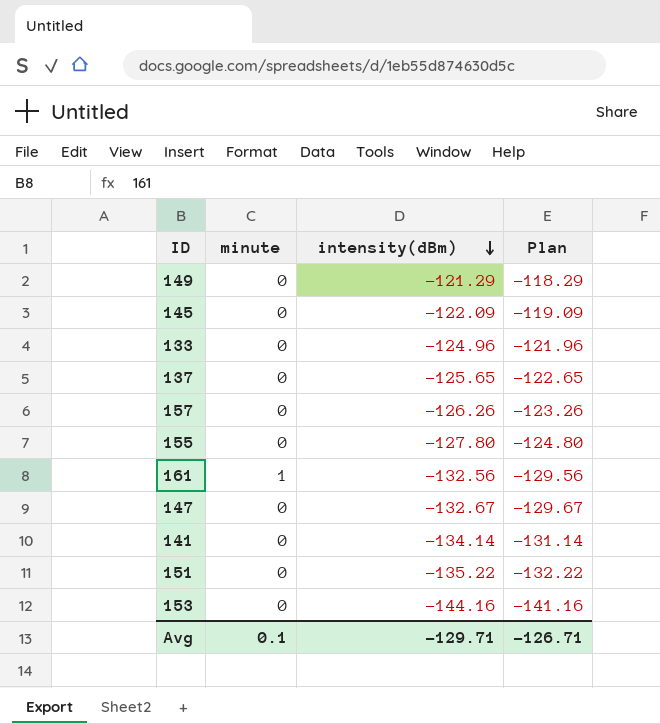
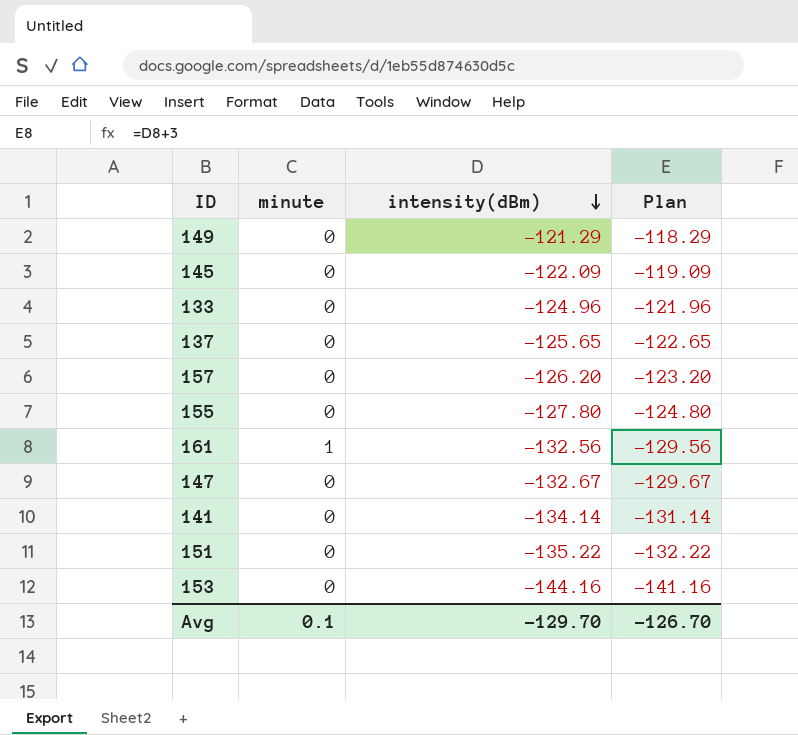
157 | intensity(dBm): -126.26 -> -126.20
157 | Plan: -123.26 -> -123.20
Avg | intensity(dBm): -129.71 -> -129.70
Avg | Plan: -126.71 -> -126.70

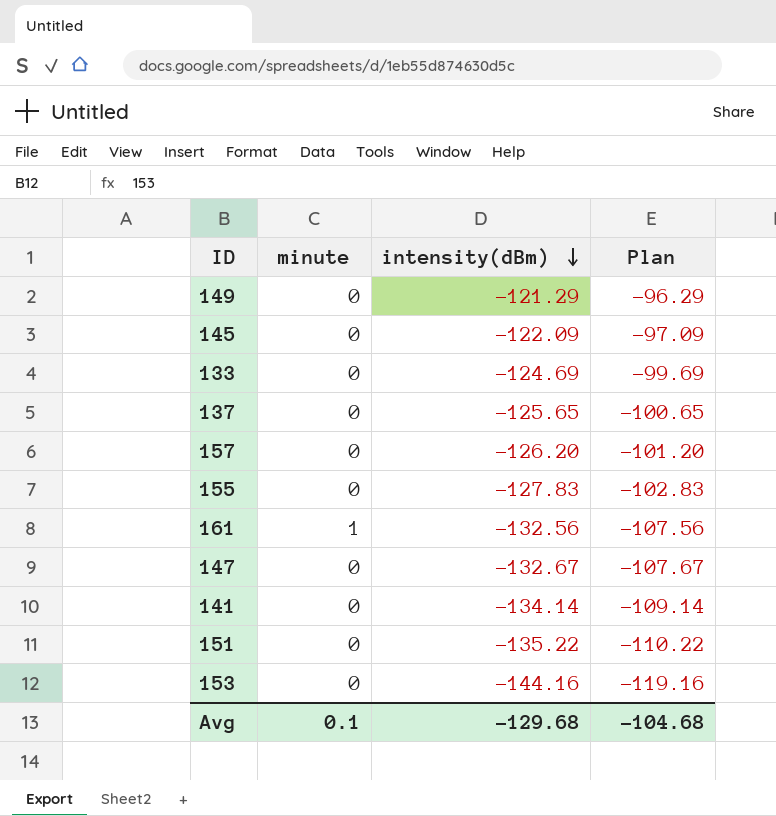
column Plan | formula: [intensity(dBm)] + 3 -> [intensity(dBm)] + 25
133 | intensity(dBm): -124.96 -> -124.69
155 | intensity(dBm): -127.80 -> -127.83
Avg | intensity(dBm): -129.70 -> -129.68
Avg | Plan: -126.70 -> -104.68

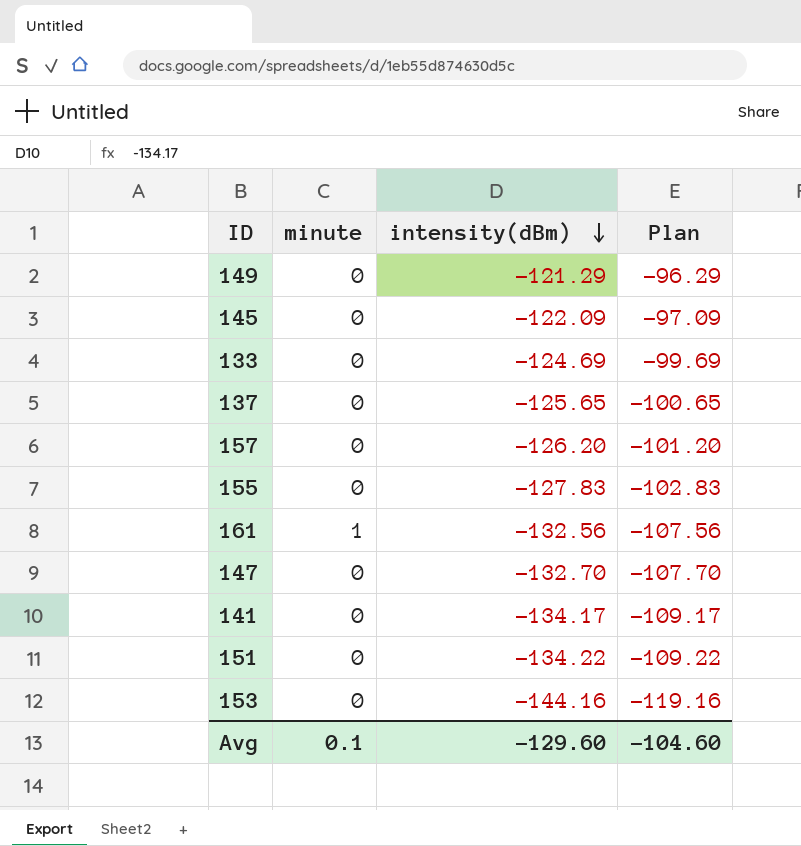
147 | intensity(dBm): -132.67 -> -132.70
147 | Plan: -107.67 -> -107.70
141 | intensity(dBm): -134.14 -> -134.17
141 | Plan: -109.14 -> -109.17
151 | intensity(dBm): -135.22 -> -134.22
151 | Plan: -110.22 -> -109.22
Avg | intensity(dBm): -129.68 -> -129.60
Avg | Plan: -104.68 -> -104.60

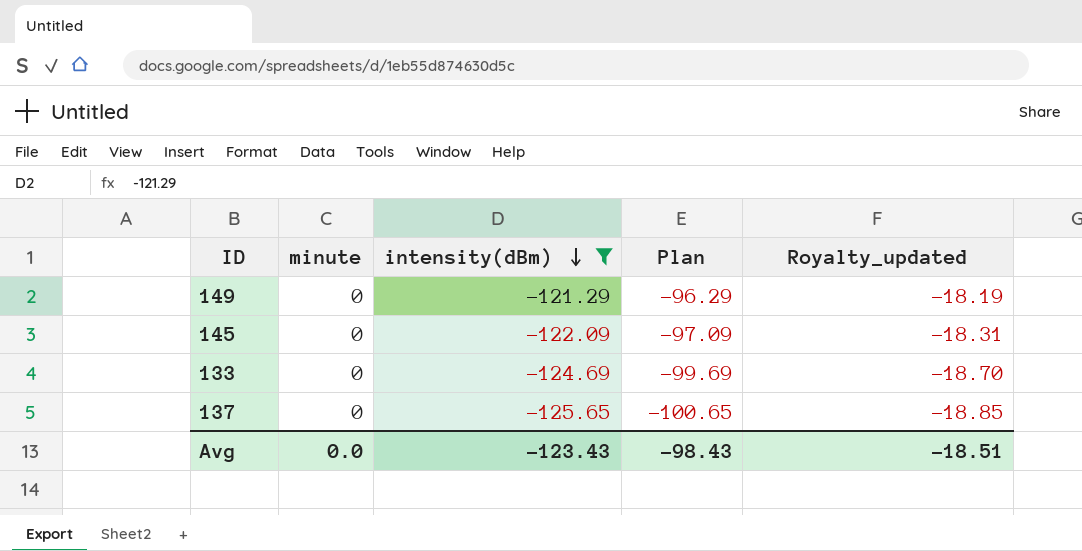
filter: none -> intensity(dBm) >= -125.65
column Royalty_updated | formula: none -> [intensity(dBm)] * 0.15
Avg | minute: 0.1 -> 0.0
Avg | intensity(dBm): -129.60 -> -123.43
Avg | Plan: -104.60 -> -98.43

